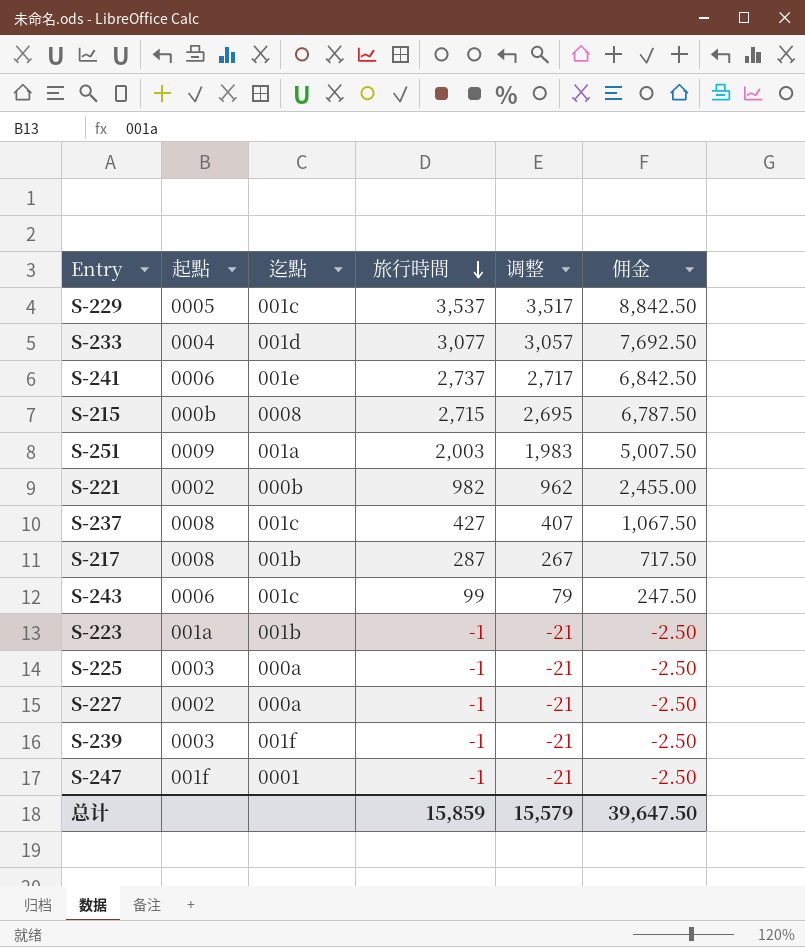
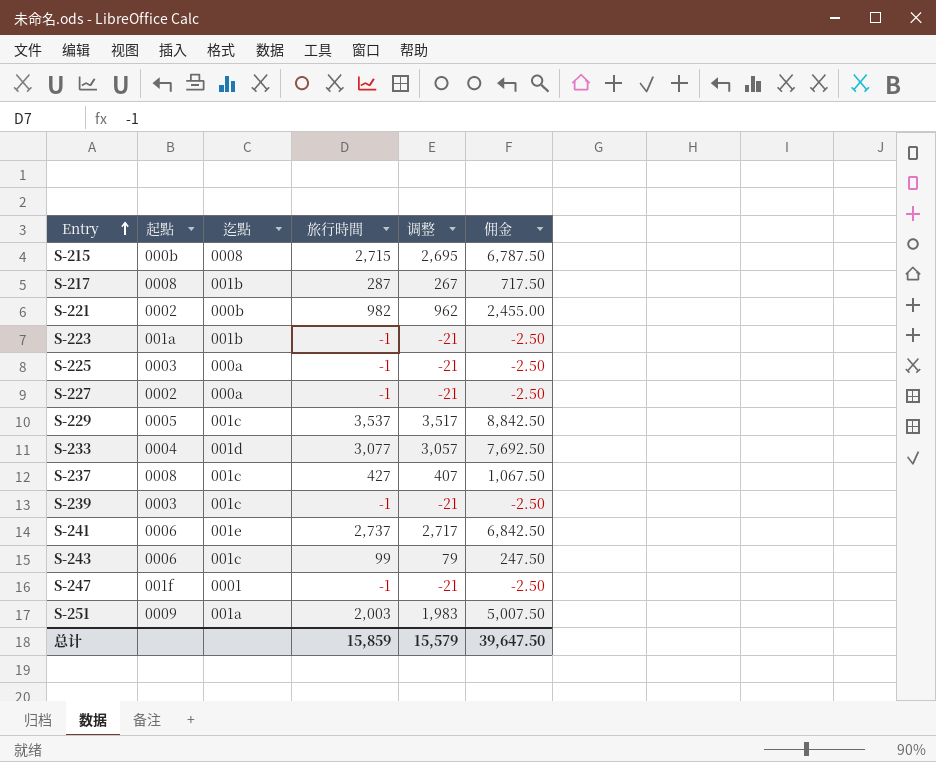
row order: 旅行時間 descending -> Entry ascending
S-239 | 迄點: 001f -> 001c

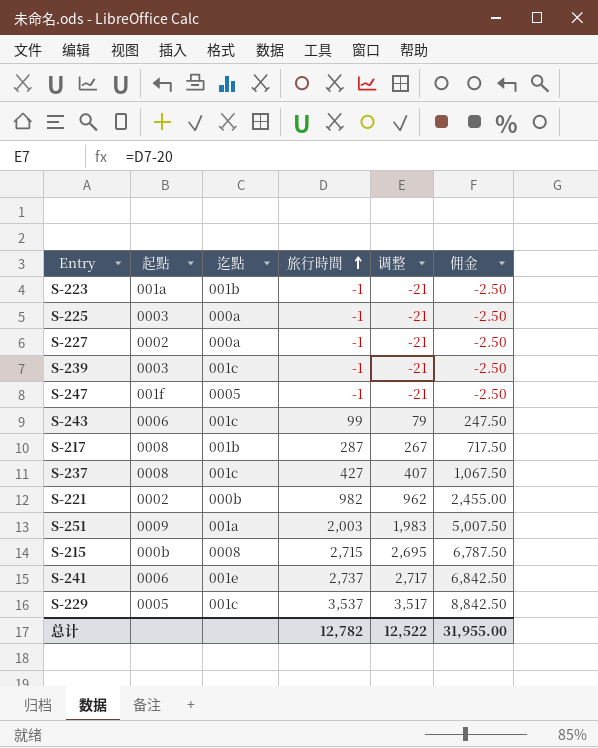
row order: Entry ascending -> 旅行時間 ascending
row S-233: 0004 | 001d | 3,077 | 3,057 | 7,692.50 -> none
S-247 | 迄點: 0001 -> 0005
总计 | 旅行時間: 15,859 -> 12,782
总计 | 调整: 15,579 -> 12,522
总计 | 佣金: 39,647.50 -> 31,955.00

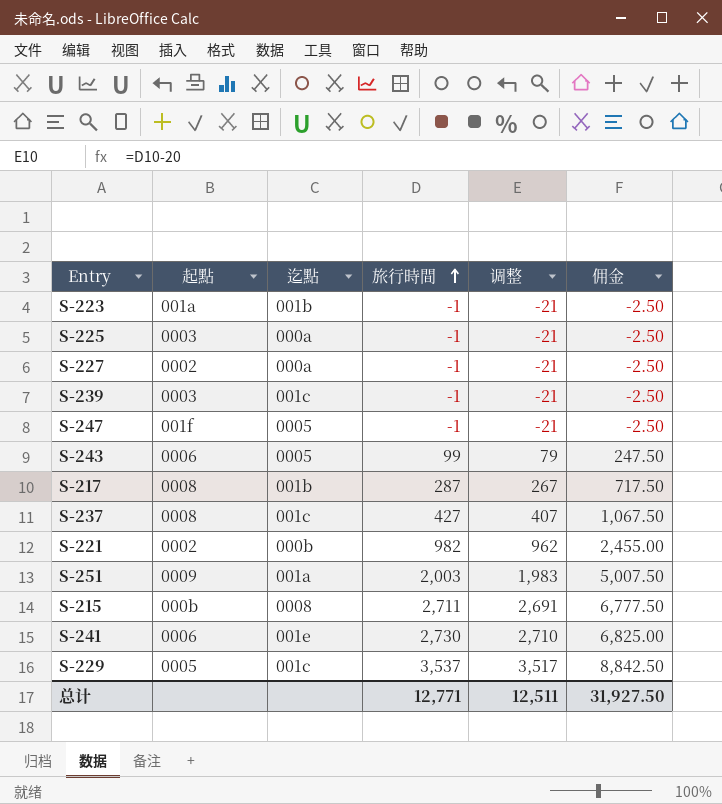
S-243 | 迄點: 001c -> 0005
S-215 | 旅行時間: 2,715 -> 2,711
S-215 | 调整: 2,695 -> 2,691
S-215 | 佣金: 6,787.50 -> 6,777.50
S-241 | 旅行時間: 2,737 -> 2,730
S-241 | 调整: 2,717 -> 2,710
S-241 | 佣金: 6,842.50 -> 6,825.00
总计 | 旅行時間: 12,782 -> 12,771
总计 | 调整: 12,522 -> 12,511
总计 | 佣金: 31,955.00 -> 31,927.50

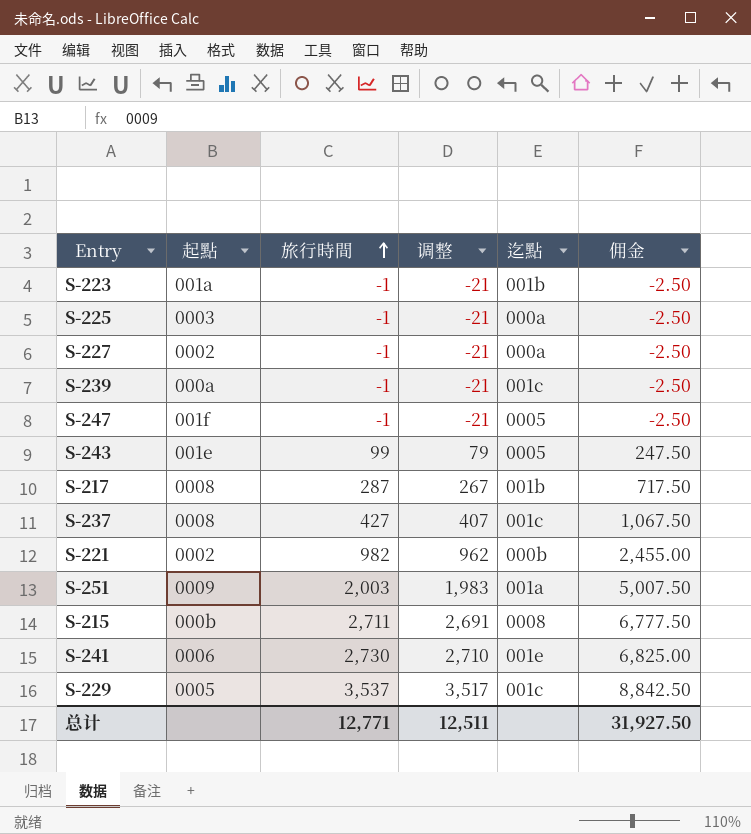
column 迄點 | position: 3 -> 5
S-239 | 起點: 0003 -> 000a
S-243 | 起點: 0006 -> 001e

